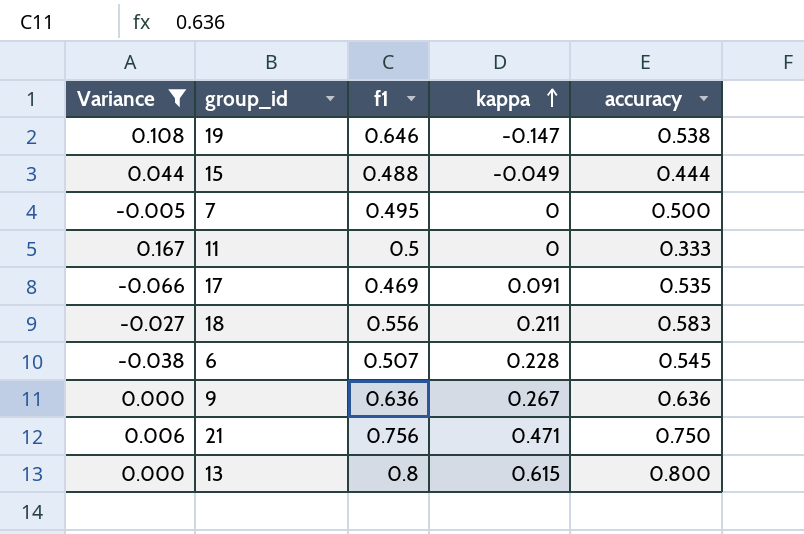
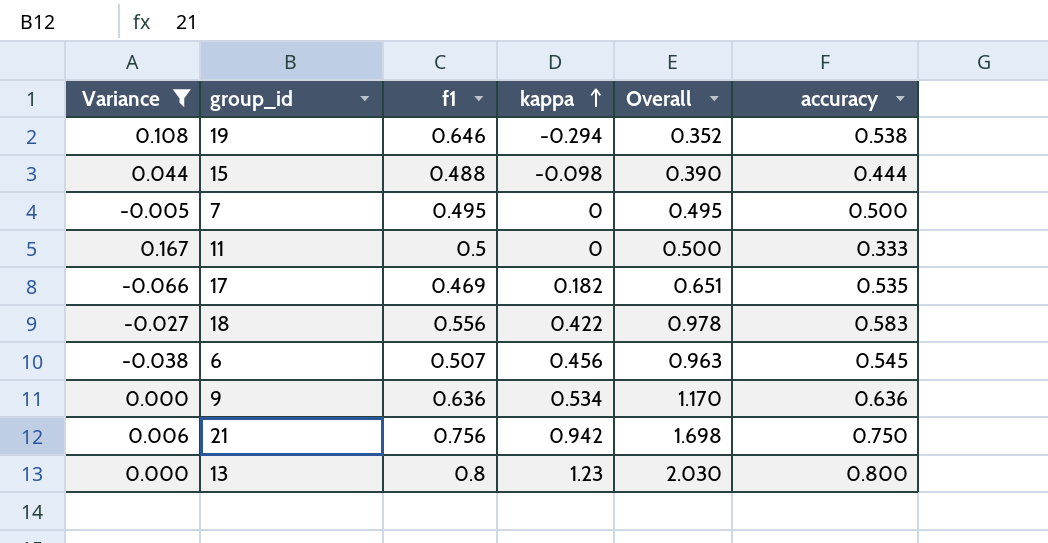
column Overall | formula: none -> [f1] + [kappa]
19 | kappa: -0.147 -> -0.294
15 | kappa: -0.049 -> -0.098
17 | kappa: 0.091 -> 0.182
18 | kappa: 0.211 -> 0.422
6 | kappa: 0.228 -> 0.456
9 | kappa: 0.267 -> 0.534
21 | kappa: 0.471 -> 0.942
13 | kappa: 0.615 -> 1.23

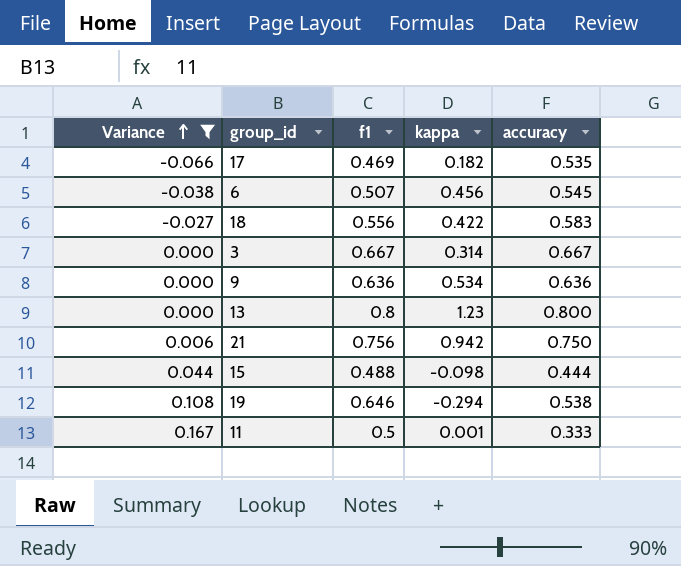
row order: kappa ascending -> Variance ascending
column Overall | formula: [f1] + [kappa] -> none
row 7: -0.005 | 0.495 | 0 | 0.495 | 0.500 -> none
row 3: none -> 0.000 | 0.667 | 0.314 | 0.667
11 | kappa: 0 -> 0.001

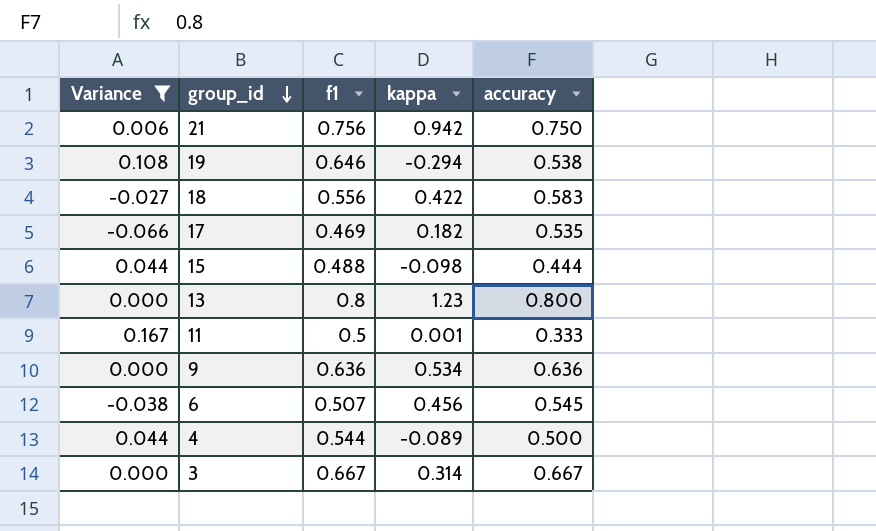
row order: Variance ascending -> group_id descending
row 4: none -> 0.044 | 0.544 | -0.089 | 0.500

